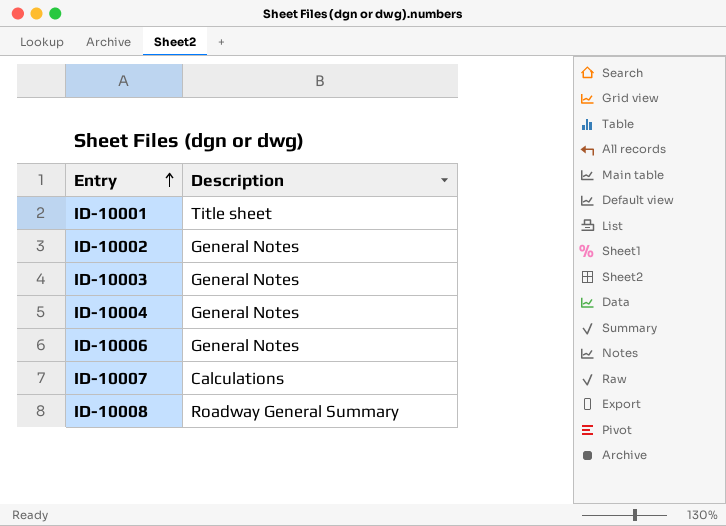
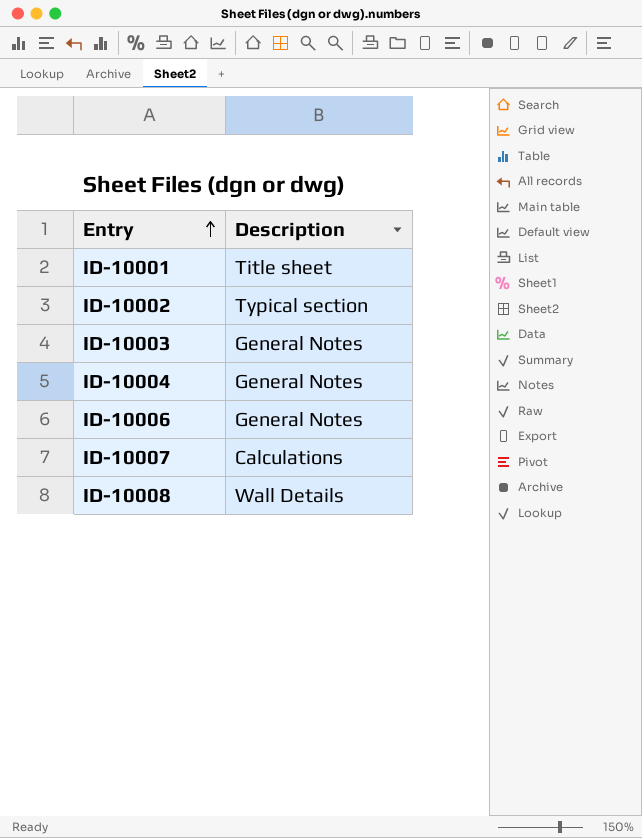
ID-10002 | Description: General Notes -> Typical section
ID-10008 | Description: Roadway General Summary -> Wall Details

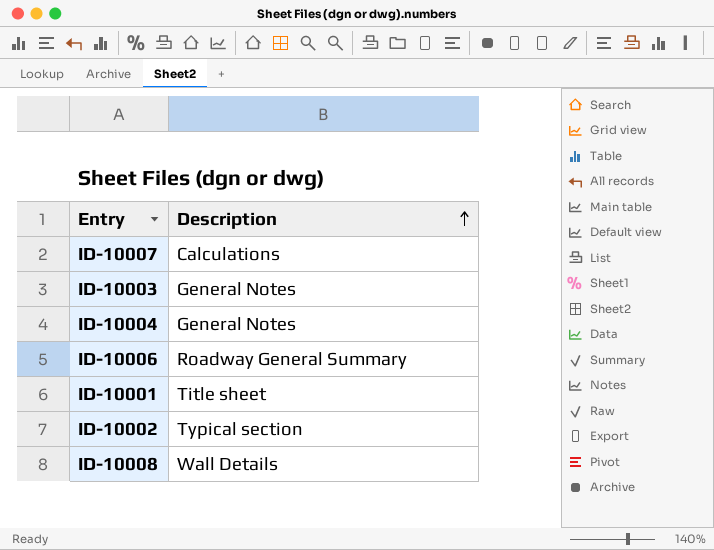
row order: Entry ascending -> Description ascending
ID-10006 | Description: General Notes -> Roadway General Summary

